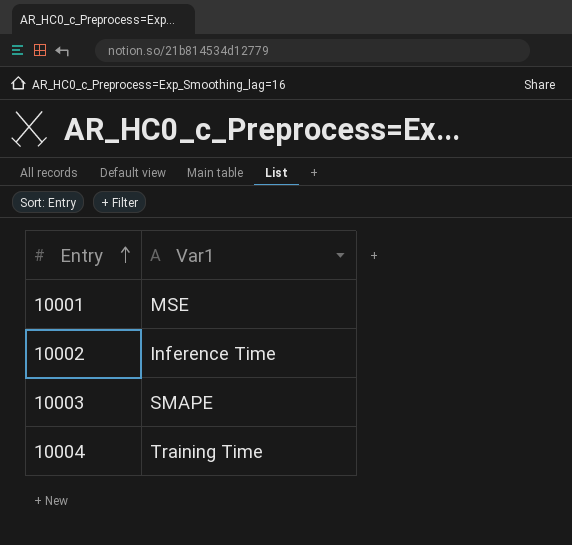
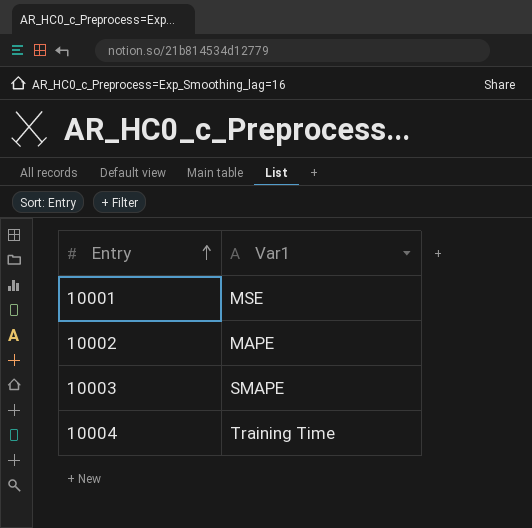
10002 | Var1: Inference Time -> MAPE

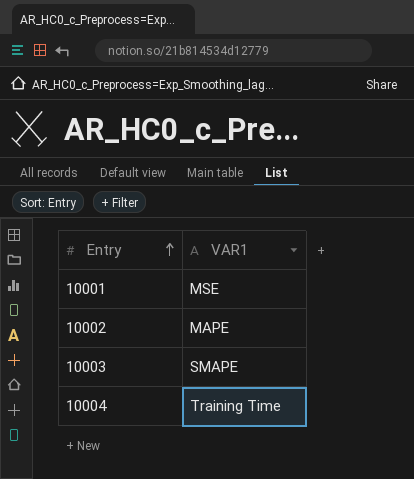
column name: Var1 -> VAR1

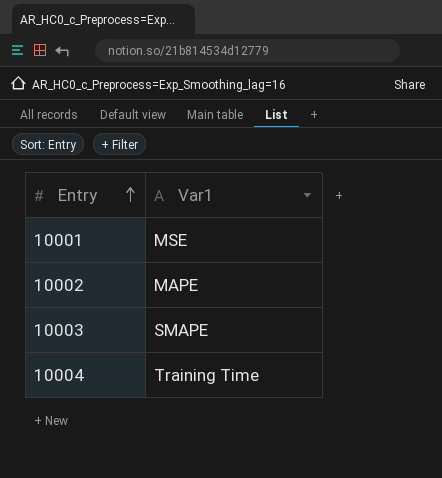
column name: VAR1 -> Var1

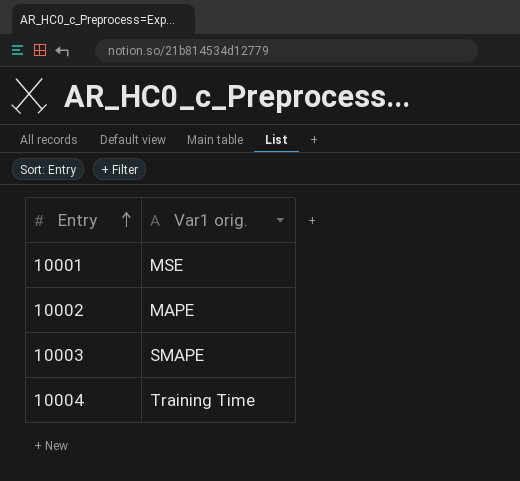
column name: Var1 -> Var1 orig.

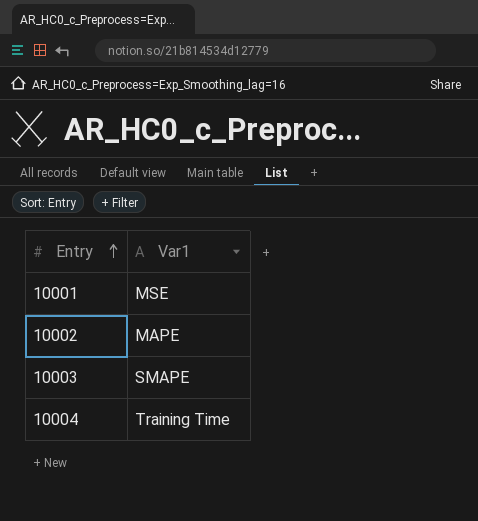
column name: Var1 orig. -> Var1

